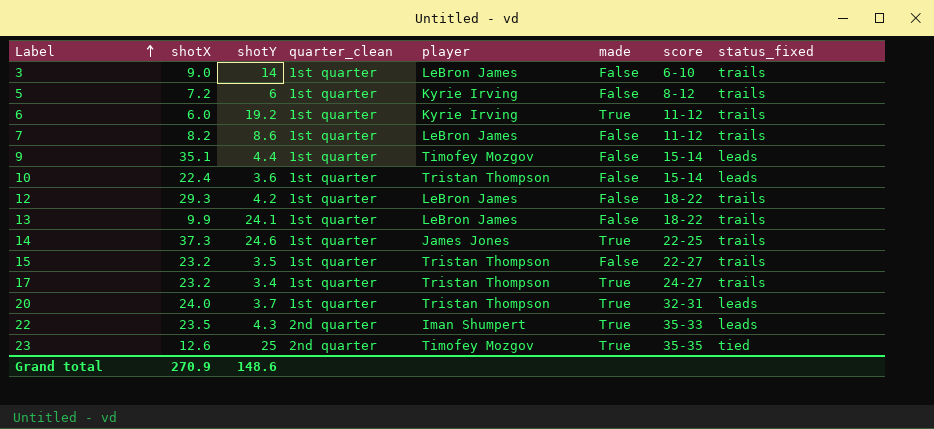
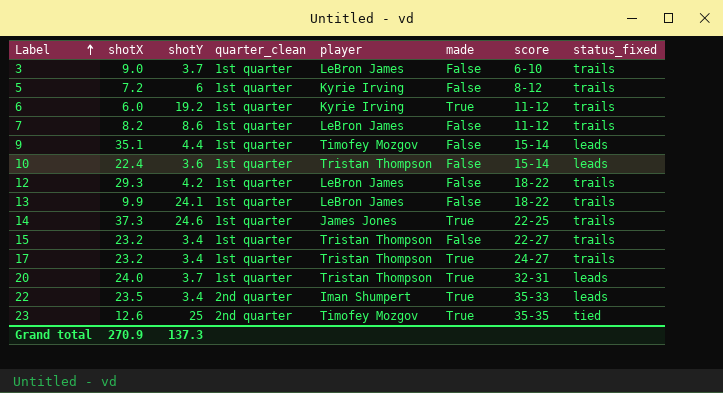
3 | shotY: 14 -> 3.7
15 | shotY: 3.5 -> 3.4
22 | shotY: 4.3 -> 3.4
Grand total | shotY: 148.6 -> 137.3

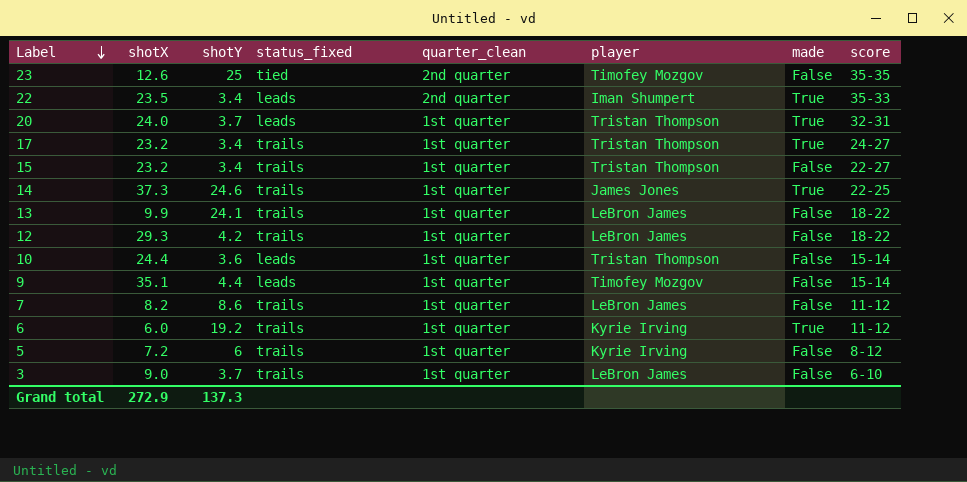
row order: Label ascending -> Label descending
column status_fixed | position: 8 -> 4
23 | made: True -> False
10 | shotX: 22.4 -> 24.4
Grand total | shotX: 270.9 -> 272.9

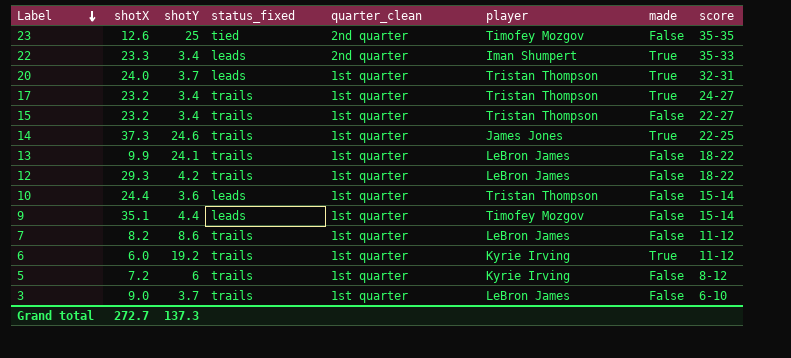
22 | shotX: 23.5 -> 23.3
Grand total | shotX: 272.9 -> 272.7

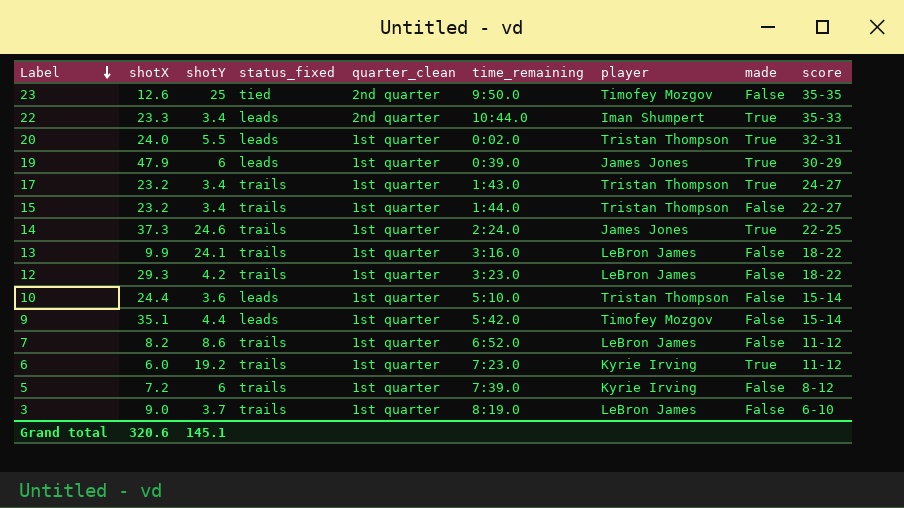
column time_remaining | position: none -> 6
20 | shotY: 3.7 -> 5.5
row 19: none -> 47.9 | 6 | leads | 1st quarter | 0:39.0 | James Jones | True | 30-29
Grand total | shotX: 272.7 -> 320.6
Grand total | shotY: 137.3 -> 145.1

